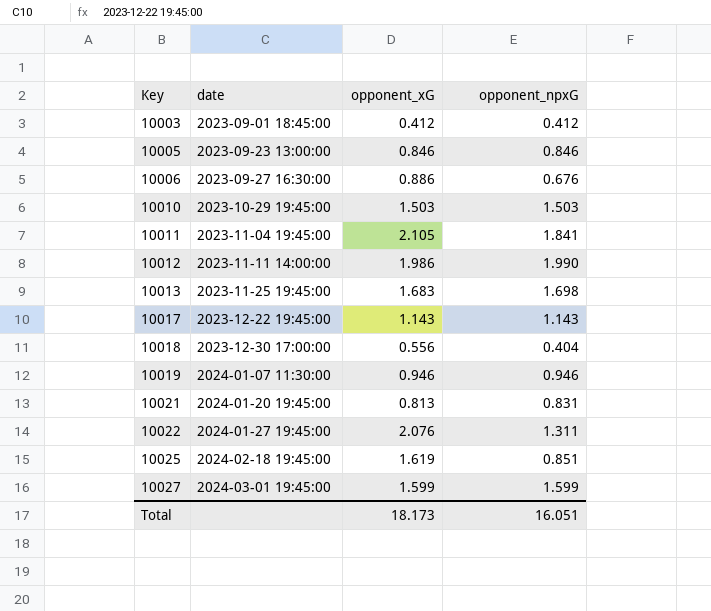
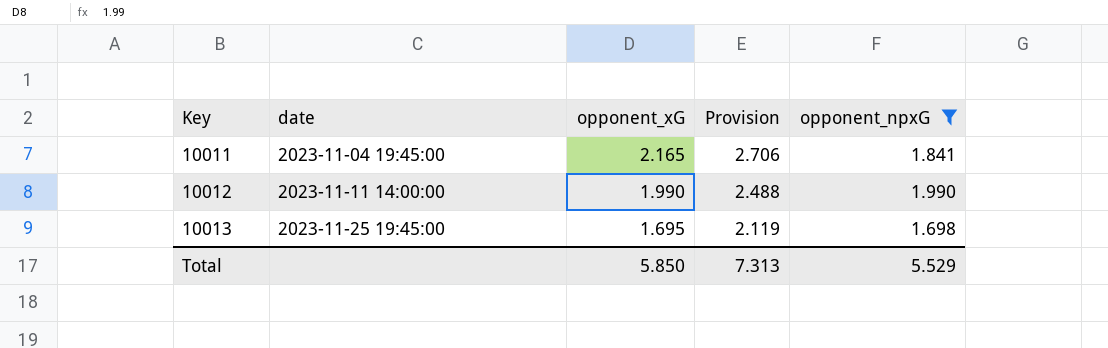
filter: none -> opponent_npxG >= 1.698
column Provision | formula: none -> [opponent_xG] * 1.25
10011 | opponent_xG: 2.105 -> 2.165
10012 | opponent_xG: 1.986 -> 1.990
10013 | opponent_xG: 1.683 -> 1.695
Total | opponent_xG: 18.173 -> 5.850
Total | opponent_npxG: 16.051 -> 5.529

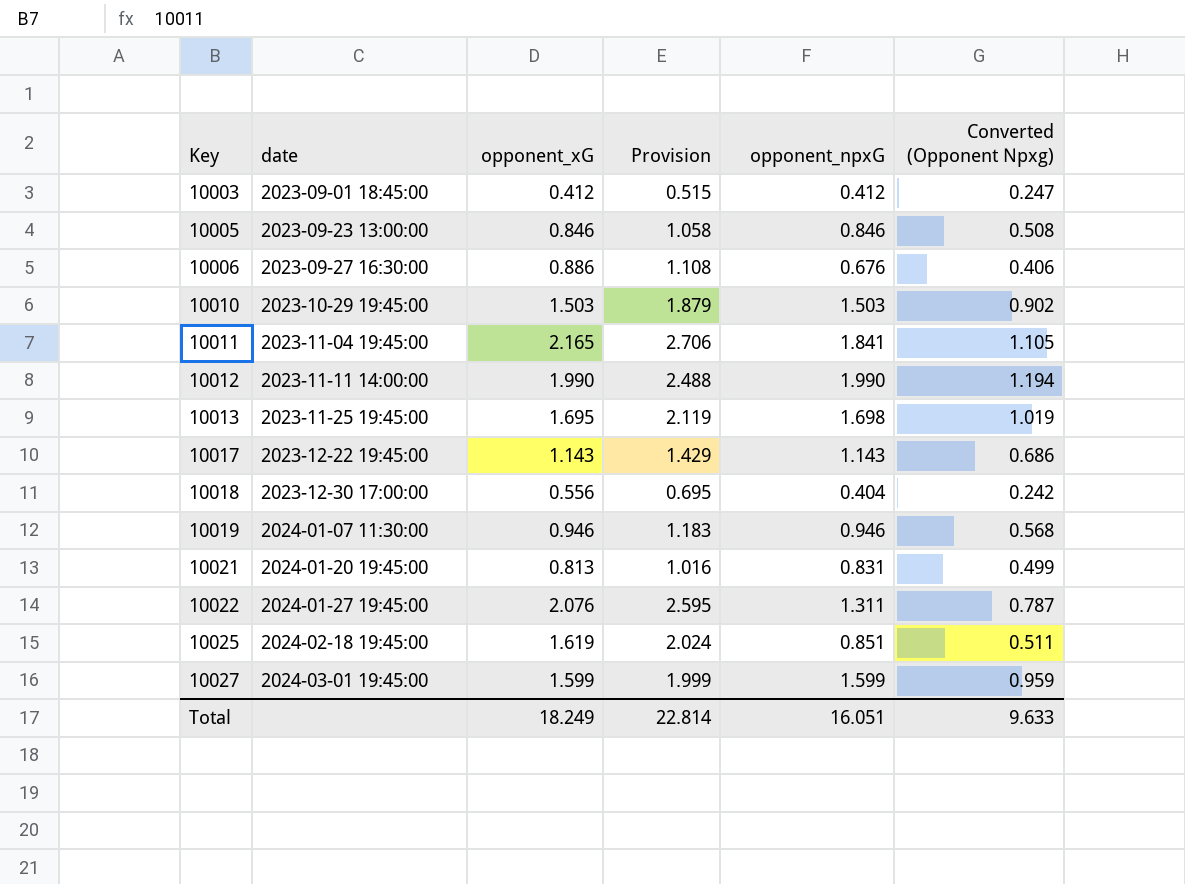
filter: opponent_npxG >= 1.698 -> none
column Converted (Opponent Npxg) | formula: none -> [opponent_npxG] * 0.6
Total | opponent_xG: 5.850 -> 18.249
Total | Provision: 7.313 -> 22.814
Total | opponent_npxG: 5.529 -> 16.051

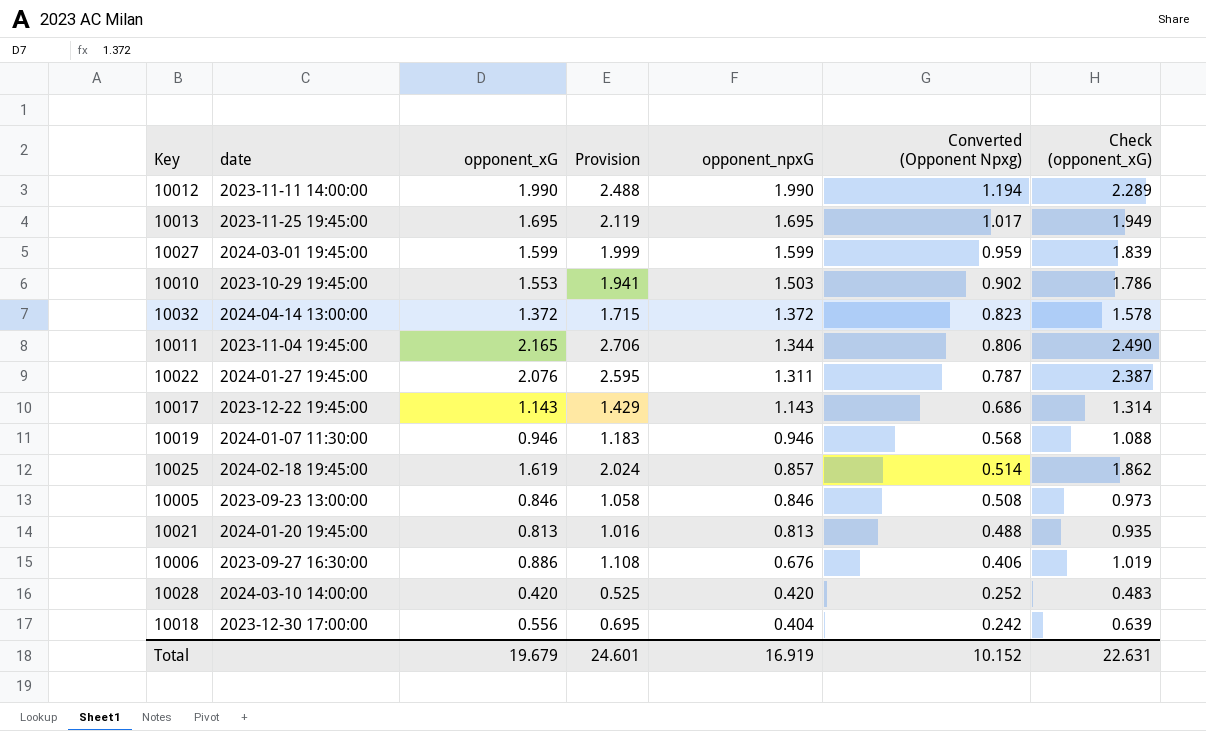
row order: Key ascending -> opponent_npxG descending
column Check (opponent_xG) | formula: none -> [opponent_xG] * 1.15
row 10003: 2023-09-01 18:45:00 | 0.412 | 0.515 | 0.412 | 0.247 -> none
10013 | opponent_npxG: 1.698 -> 1.695
10013 | Converted (Opponent Npxg): 1.019 -> 1.017
10010 | opponent_xG: 1.503 -> 1.553
10010 | Provision: 1.879 -> 1.941
row 10032: none -> 2024-04-14 13:00:00 | 1.372 | 1.715 | 1.372 | 0.823 | 1.578
10011 | opponent_npxG: 1.841 -> 1.344
10011 | Converted (Opponent Npxg): 1.105 -> 0.806
10025 | opponent_npxG: 0.851 -> 0.857
10025 | Converted (Opponent Npxg): 0.511 -> 0.514
10021 | opponent_npxG: 0.831 -> 0.813
10021 | Converted (Opponent Npxg): 0.499 -> 0.488
row 10028: none -> 2024-03-10 14:00:00 | 0.420 | 0.525 | 0.420 | 0.252 | 0.483
Total | opponent_xG: 18.249 -> 19.679
Total | Provision: 22.814 -> 24.601
Total | opponent_npxG: 16.051 -> 16.919
Total | Converted (Opponent Npxg): 9.633 -> 10.152

